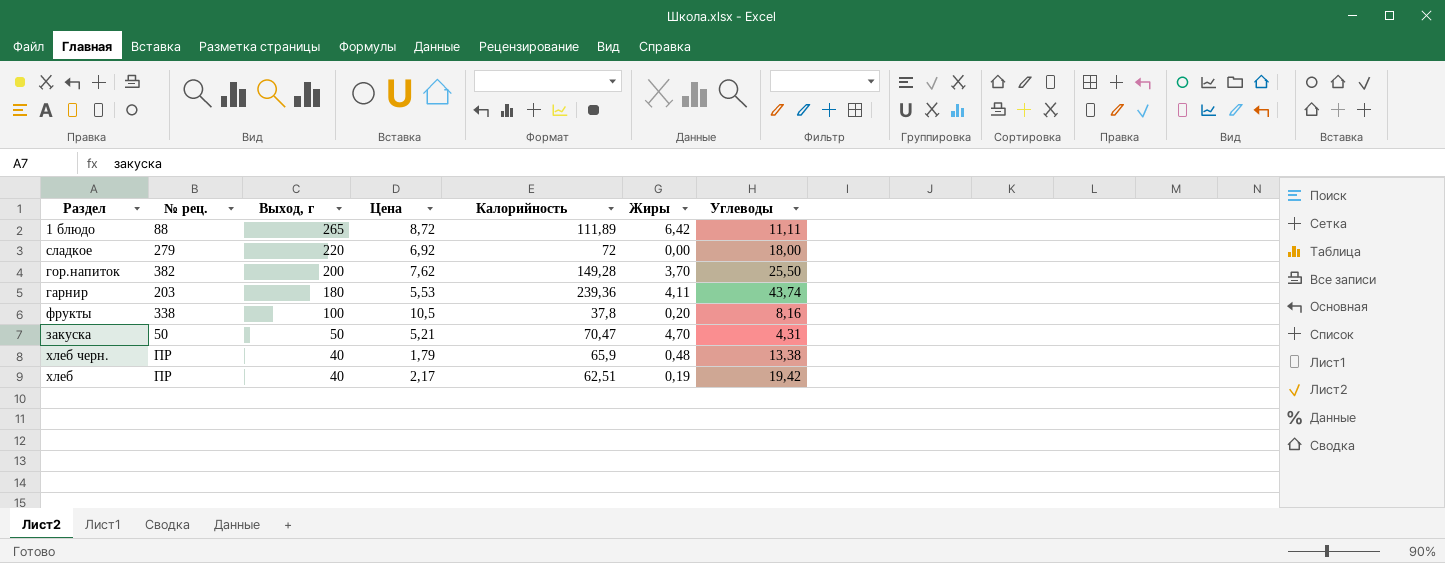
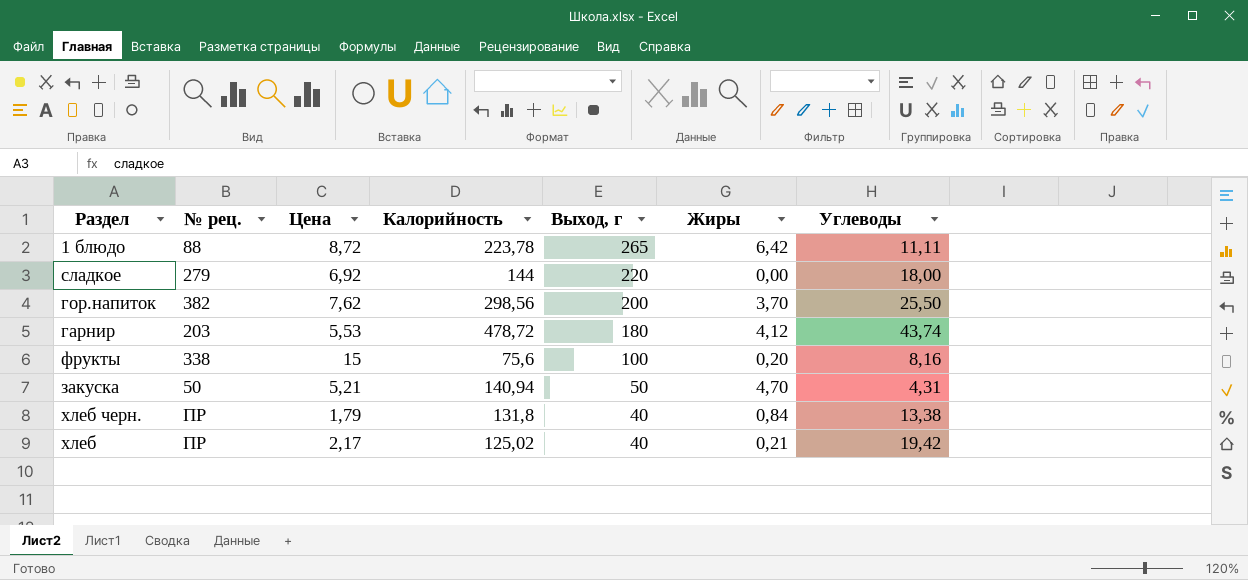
column Выход, г | position: 3 -> 5
1 блюдо | Калорийность: 111,89 -> 223,78
сладкое | Калорийность: 72 -> 144
гор.напиток | Калорийность: 149,28 -> 298,56
гарнир | Калорийность: 239,36 -> 478,72
гарнир | Жиры: 4,11 -> 4,12
фрукты | Цена: 10,5 -> 15
фрукты | Калорийность: 37,8 -> 75,6
закуска | Калорийность: 70,47 -> 140,94
хлеб черн. | Калорийность: 65,9 -> 131,8
хлеб черн. | Жиры: 0,48 -> 0,84
хлеб | Калорийность: 62,51 -> 125,02
хлеб | Жиры: 0,19 -> 0,21

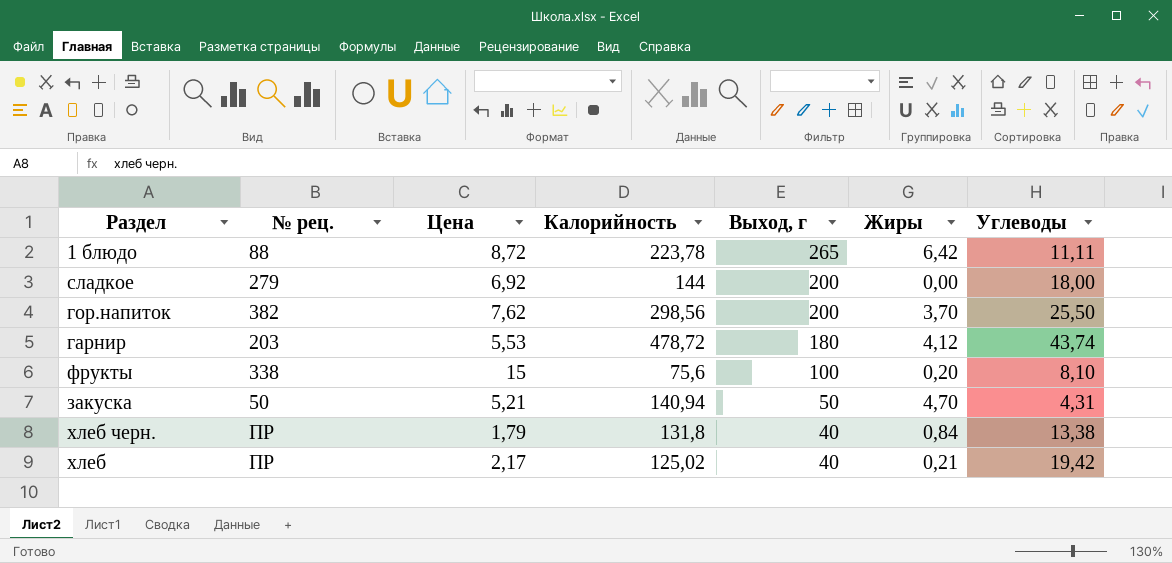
сладкое | Выход, г: 220 -> 200
фрукты | Углеводы: 8,16 -> 8,10

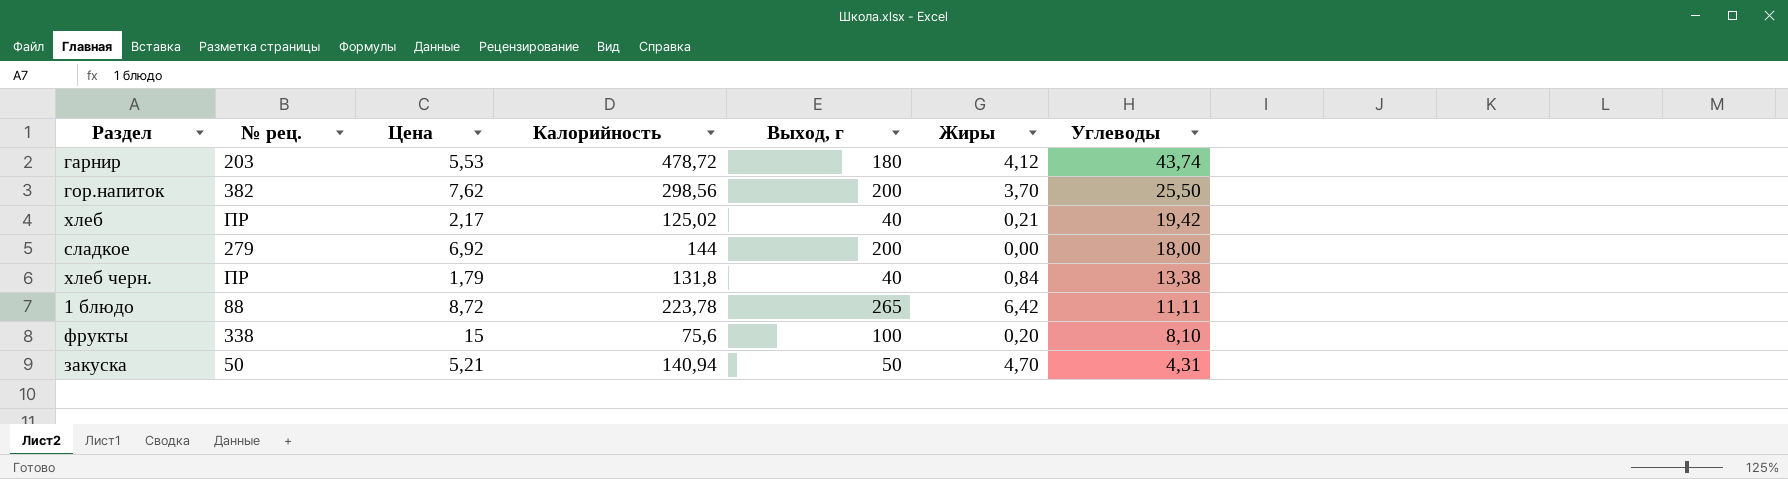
row order: Выход, г descending -> Углеводы descending

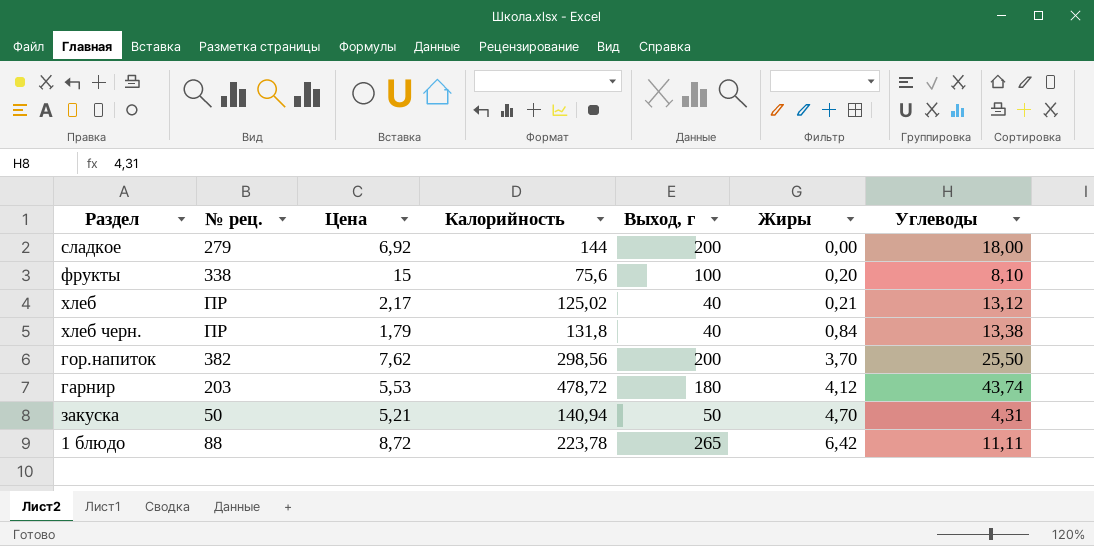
row order: Углеводы descending -> Жиры ascending
хлеб | Углеводы: 19,42 -> 13,12

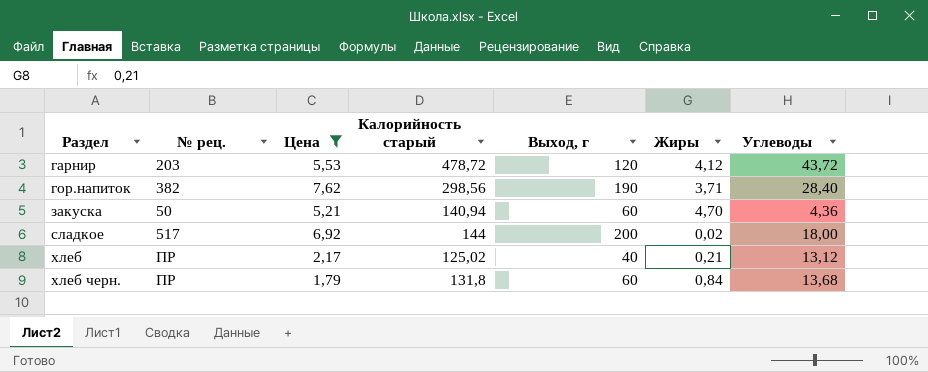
filter: none -> Цена <= 7,62
row order: Жиры ascending -> Раздел ascending
column name: Калорийность -> Калорийность старый
гарнир | Выход, г: 180 -> 120
гарнир | Углеводы: 43,74 -> 43,72
гор.напиток | Выход, г: 200 -> 190
гор.напиток | Жиры: 3,70 -> 3,71
гор.напиток | Углеводы: 25,50 -> 28,40
закуска | Выход, г: 50 -> 60
закуска | Углеводы: 4,31 -> 4,36
сладкое | № рец.: 279 -> 517
сладкое | Жиры: 0,00 -> 0,02
хлеб черн. | Выход, г: 40 -> 60
хлеб черн. | Углеводы: 13,38 -> 13,68

